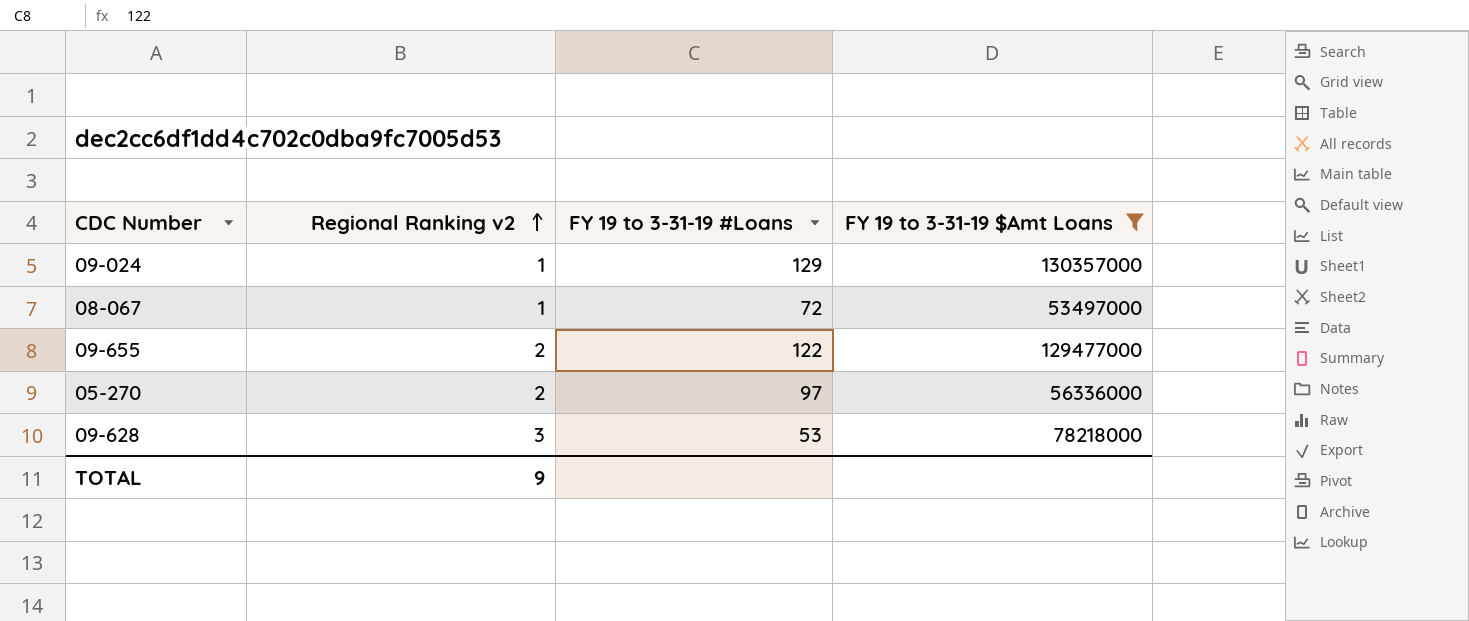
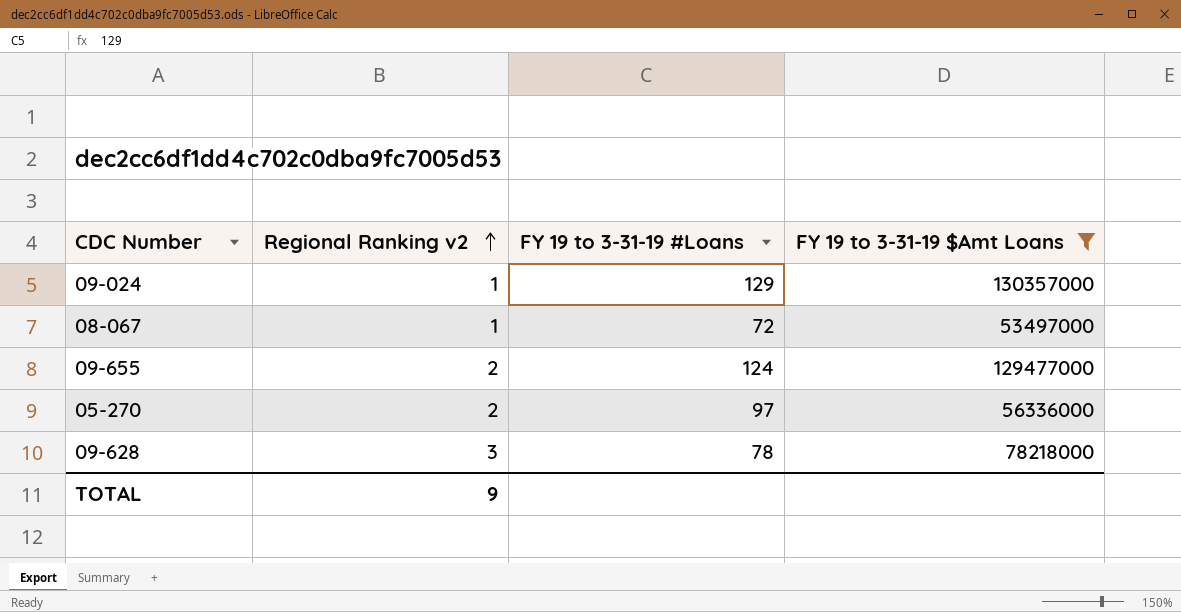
09-655 | FY 19 to 3-31-19 #Loans: 122 -> 124
09-628 | FY 19 to 3-31-19 #Loans: 53 -> 78

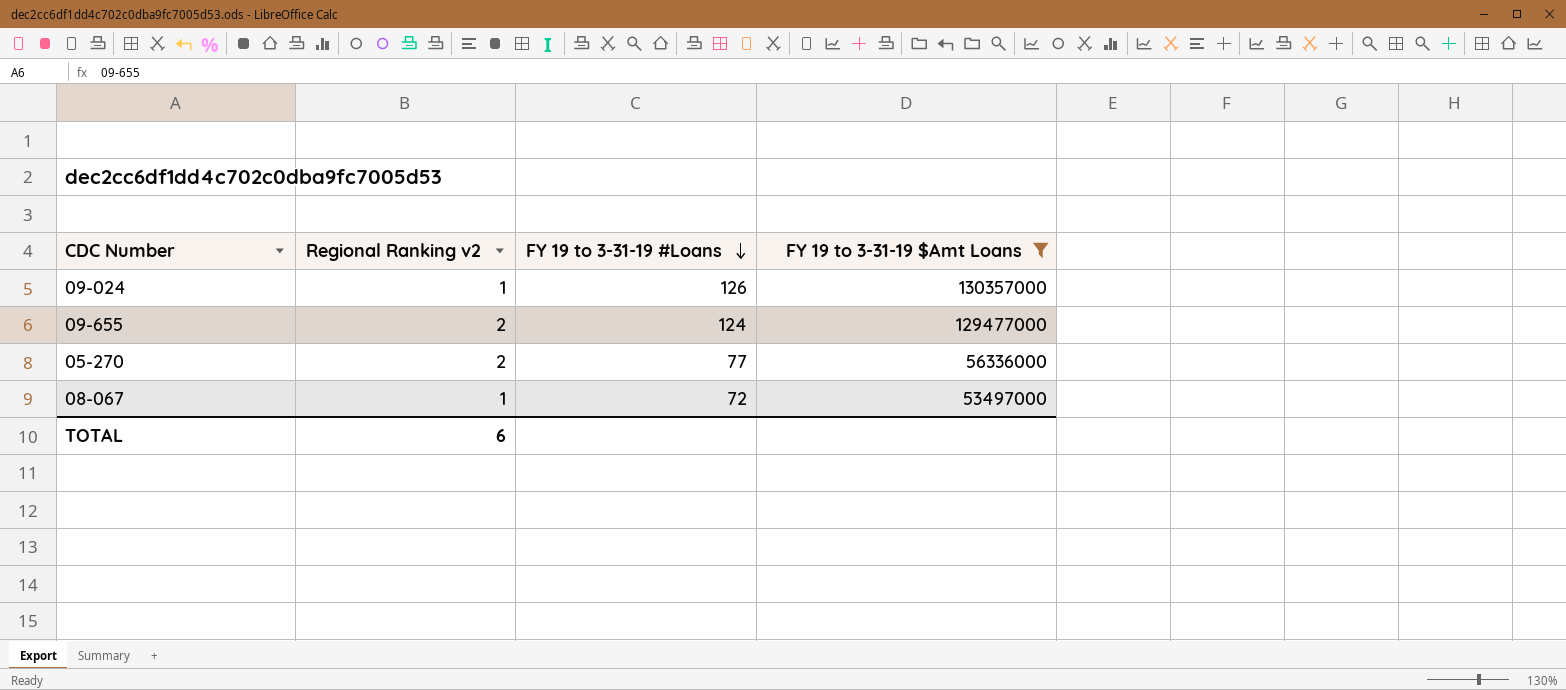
row order: Regional Ranking v2 ascending -> FY 19 to 3-31-19 #Loans descending
row 09-628: 3 | 78 | 78218000 -> none
09-024 | FY 19 to 3-31-19 #Loans: 129 -> 126
05-270 | FY 19 to 3-31-19 #Loans: 97 -> 77
TOTAL | Regional Ranking v2: 9 -> 6

